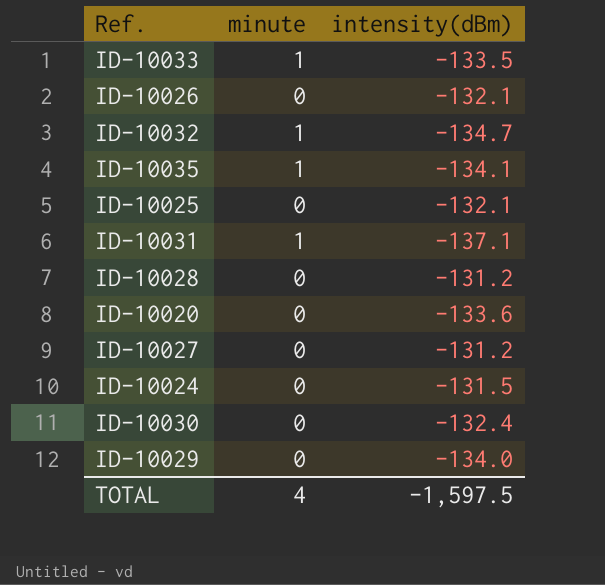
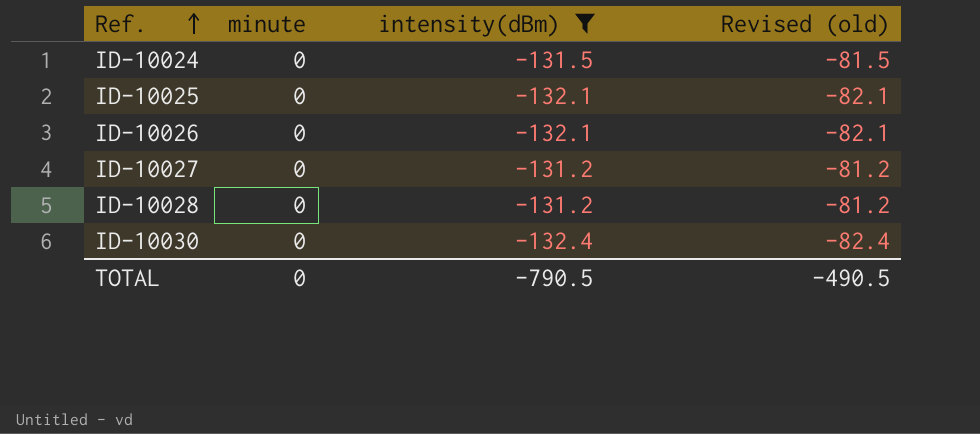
filter: none -> intensity(dBm) >= -132.4
row order: none -> Ref. ascending
column Revised (old) | formula: none -> [intensity(dBm)] + 50
TOTAL | minute: 4 -> 0
TOTAL | intensity(dBm): -1,597.5 -> -790.5

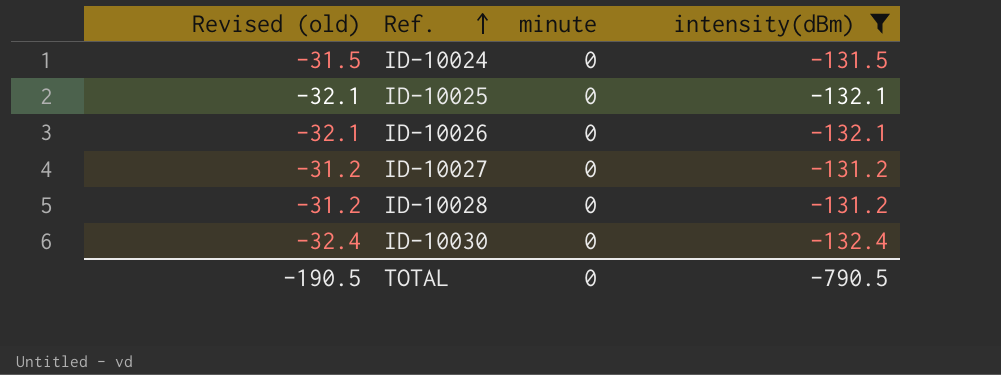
column Revised (old) | formula: [intensity(dBm)] + 50 -> [intensity(dBm)] + 100
column Revised (old) | position: 4 -> 1
TOTAL | Revised (old): -490.5 -> -190.5

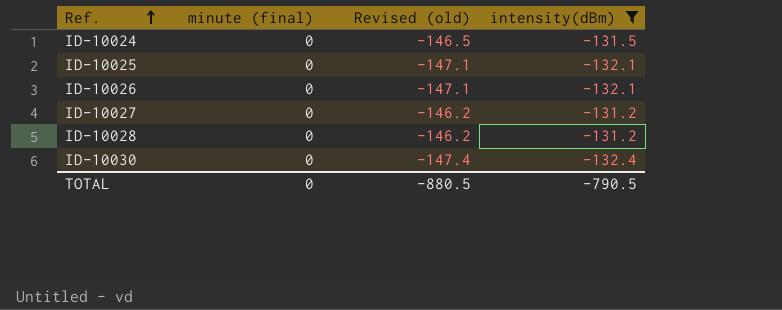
column name: minute -> minute (final)
column Revised (old) | formula: [intensity(dBm)] + 100 -> [intensity(dBm)] - 15
column Revised (old) | position: 1 -> 3
TOTAL | Revised (old): -190.5 -> -880.5

